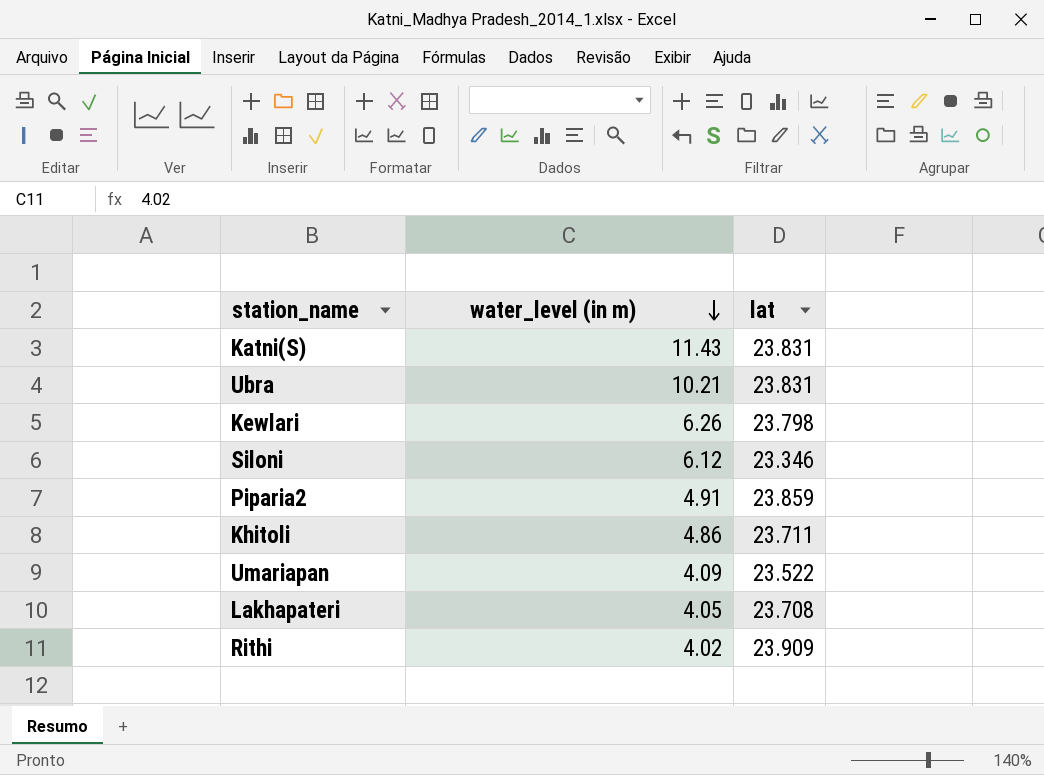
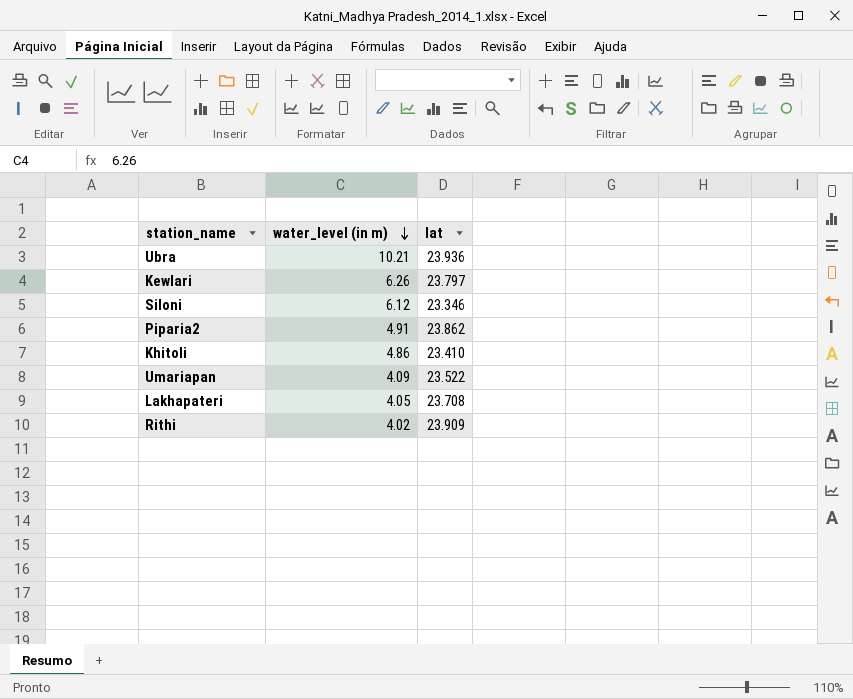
row Katni(S): 11.43 | 23.831 -> none
Ubra | lat: 23.831 -> 23.936
Kewlari | lat: 23.798 -> 23.797
Piparia2 | lat: 23.859 -> 23.862
Khitoli | lat: 23.711 -> 23.410

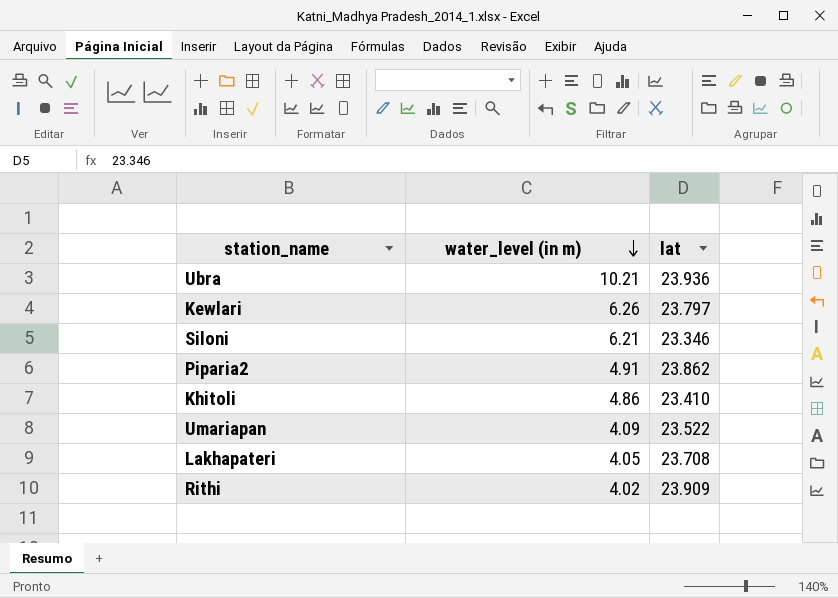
Siloni | water_level (in m): 6.12 -> 6.21

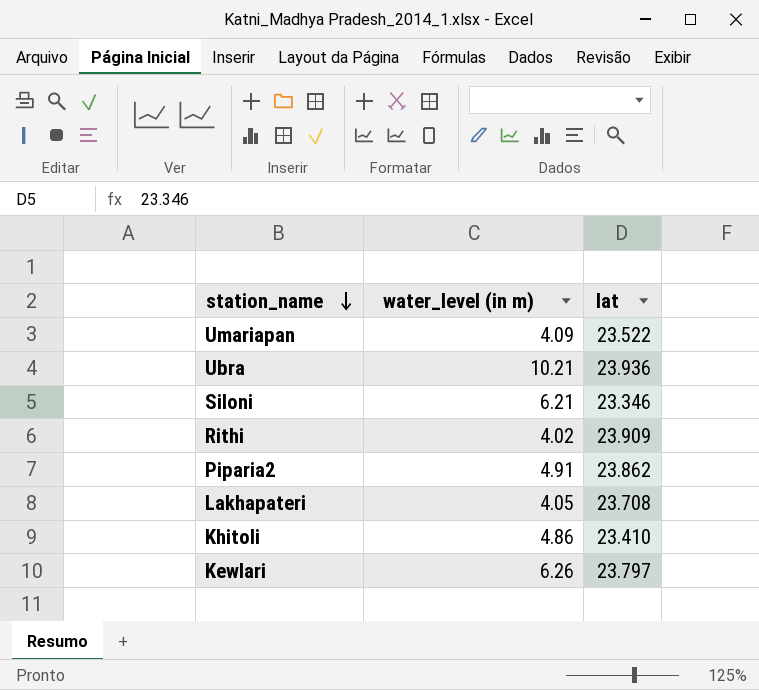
row order: water_level (in m) descending -> station_name descending

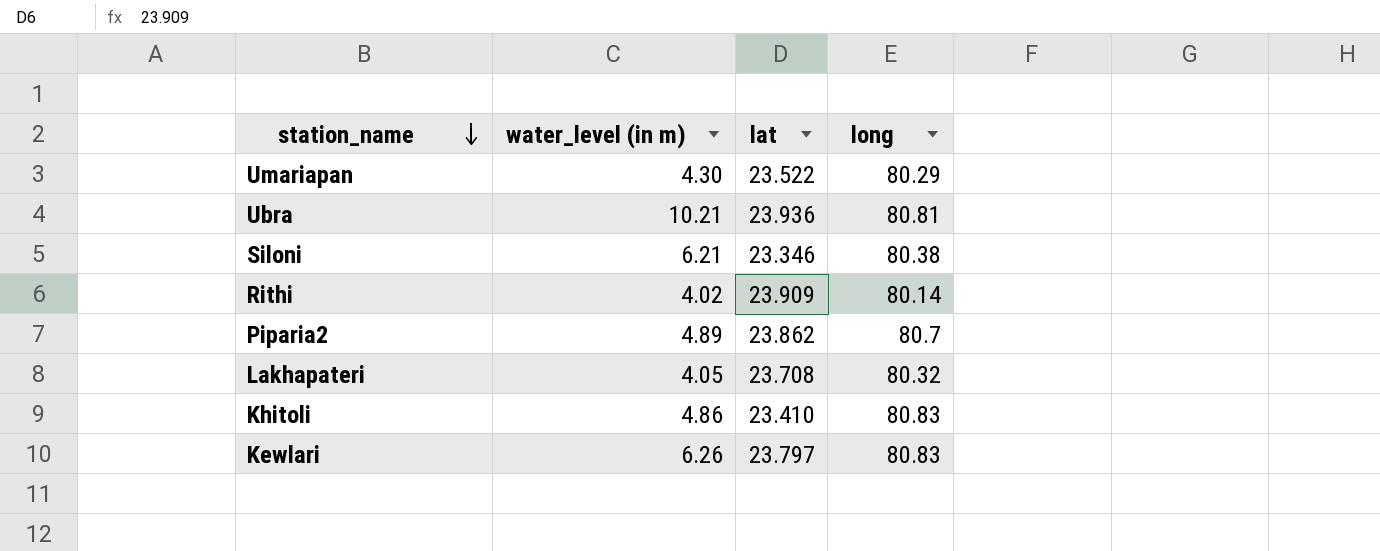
column long | position: none -> 4
Umariapan | water_level (in m): 4.09 -> 4.30
Piparia2 | water_level (in m): 4.91 -> 4.89

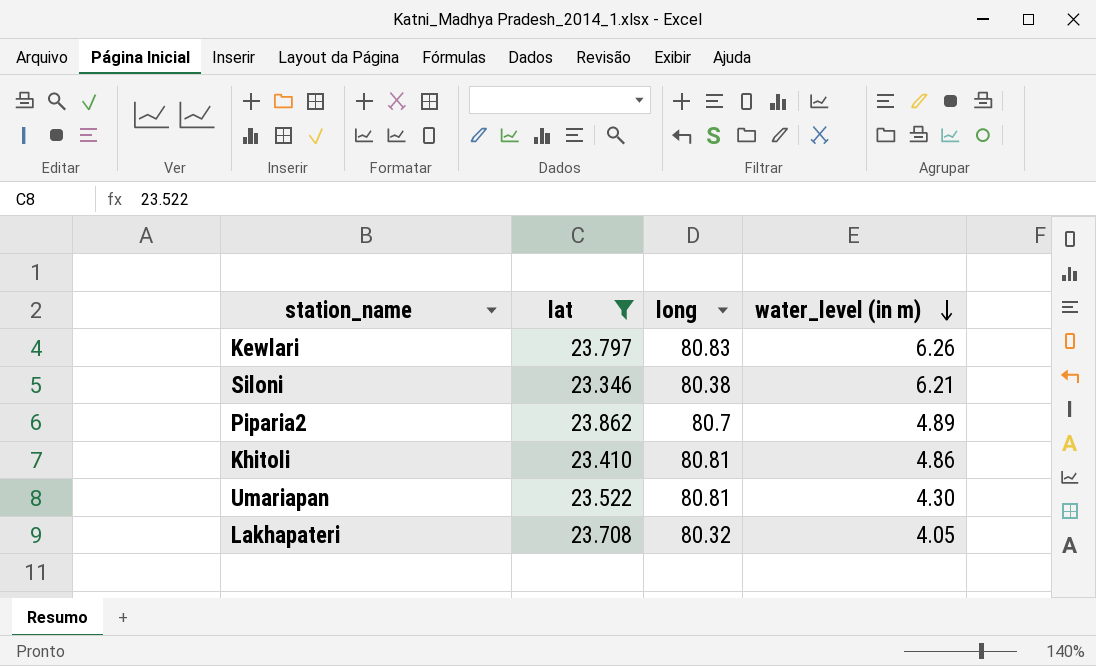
filter: none -> lat <= 23.862
row order: station_name descending -> water_level (in m) descending
column water_level (in m) | position: 2 -> 4
Khitoli | long: 80.83 -> 80.81
Umariapan | long: 80.29 -> 80.81

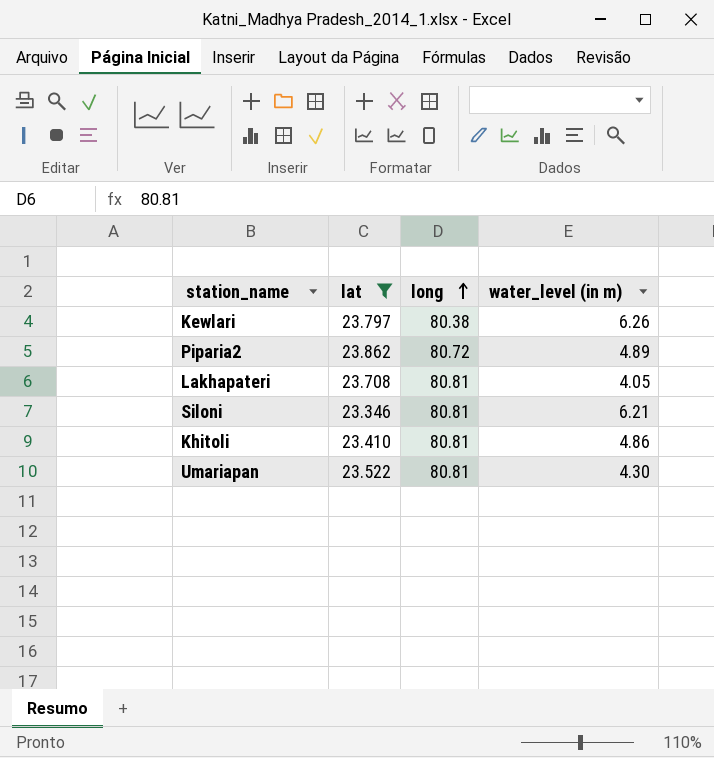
row order: water_level (in m) descending -> long ascending
Kewlari | long: 80.83 -> 80.38
Piparia2 | long: 80.7 -> 80.72
Lakhapateri | long: 80.32 -> 80.81
Siloni | long: 80.38 -> 80.81

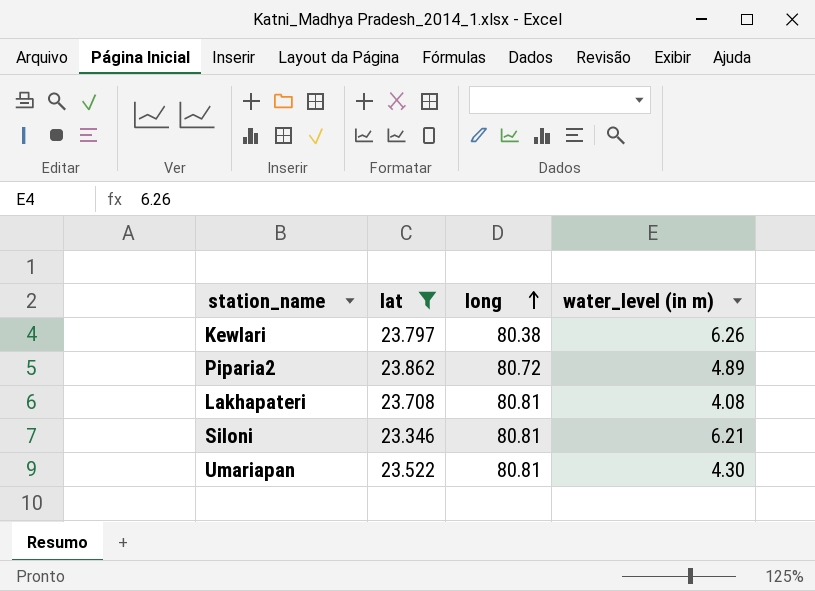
row Khitoli: 23.410 | 80.81 | 4.86 -> none
Lakhapateri | water_level (in m): 4.05 -> 4.08

